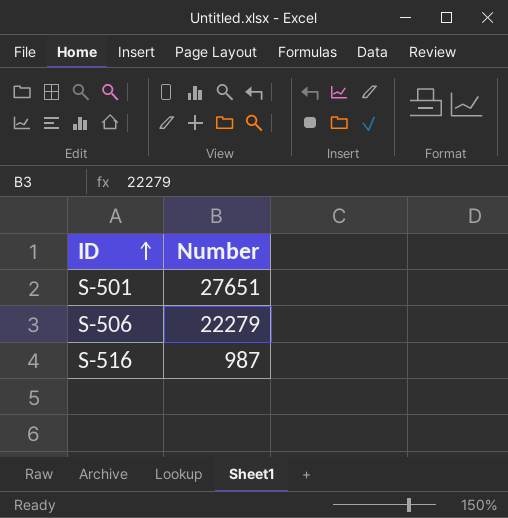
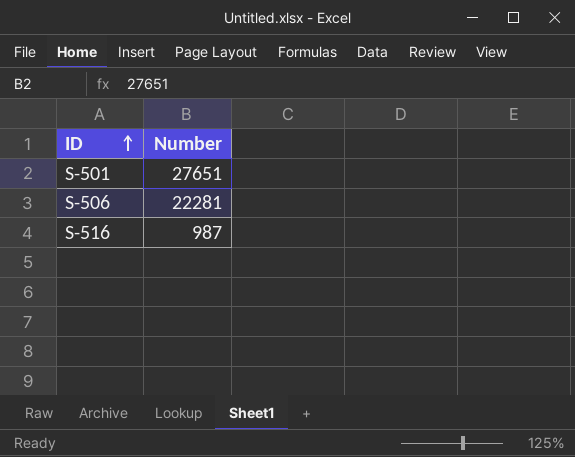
S-506 | Number: 22279 -> 22281

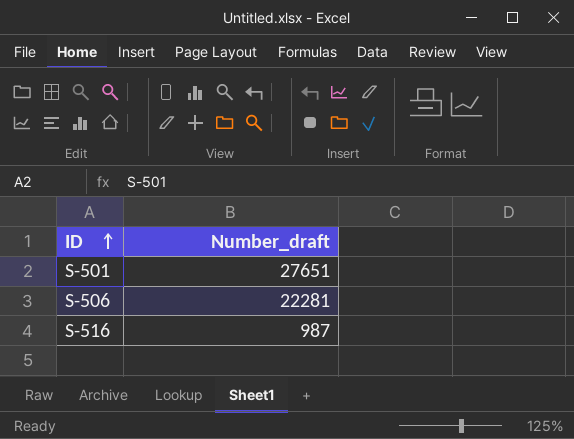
column name: Number -> Number_draft

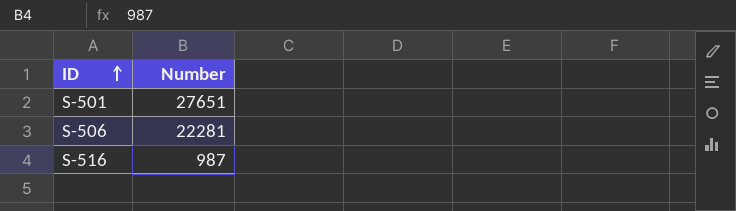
column name: Number_draft -> Number

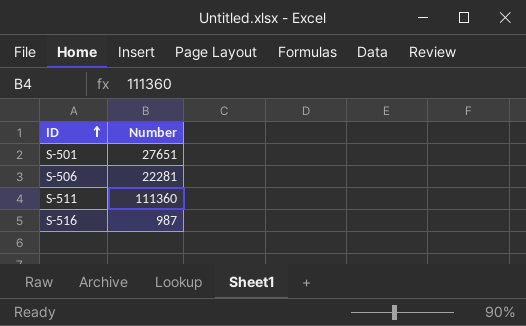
row S-511: none -> 111360

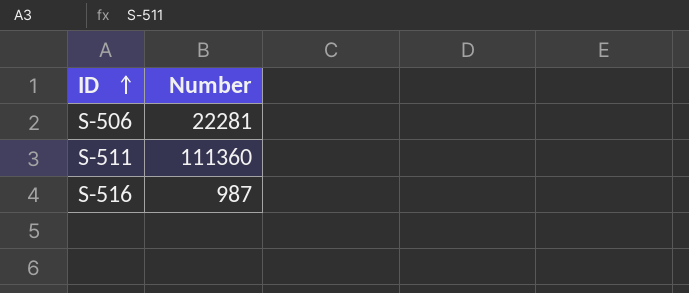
row S-501: 27651 -> none

